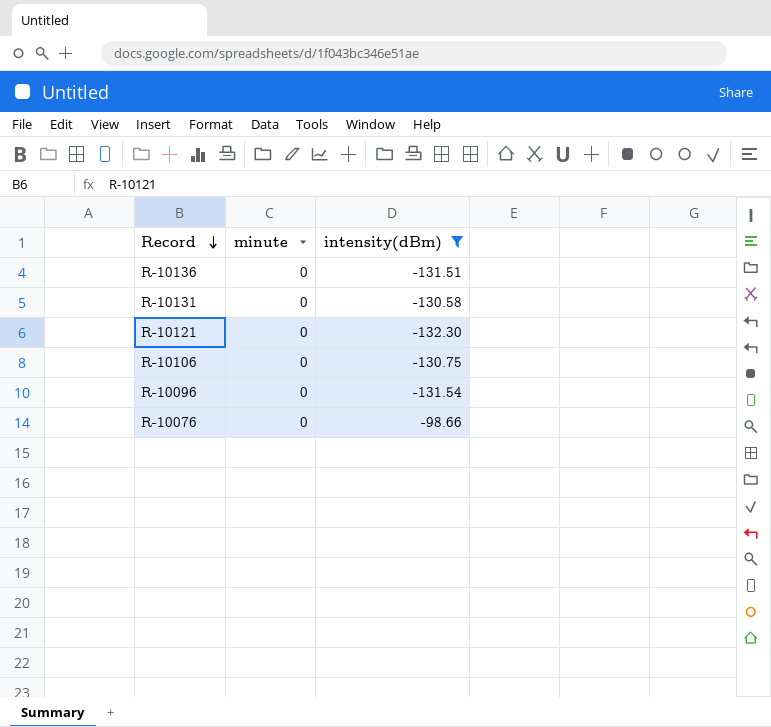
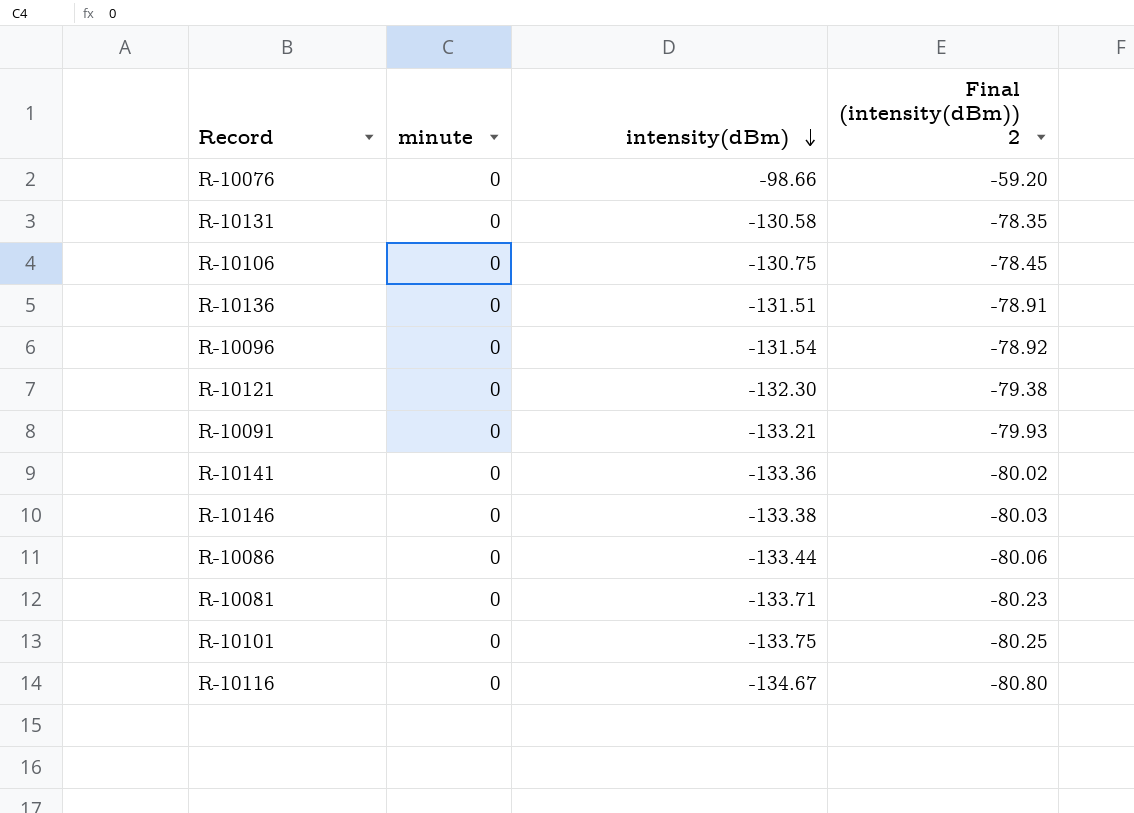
filter: intensity(dBm) >= -132.30 -> none
row order: Record descending -> intensity(dBm) descending
column Final (intensity(dBm)) 2 | formula: none -> [intensity(dBm)] * 0.6

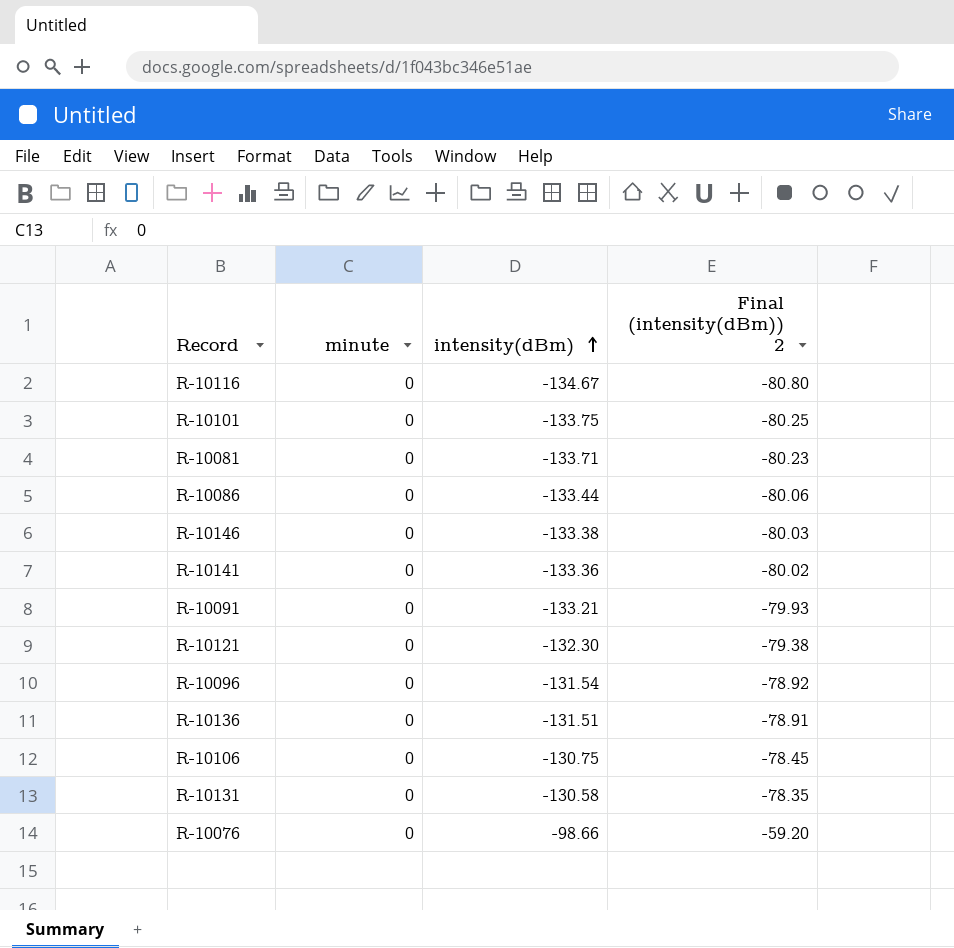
row order: intensity(dBm) descending -> intensity(dBm) ascending

